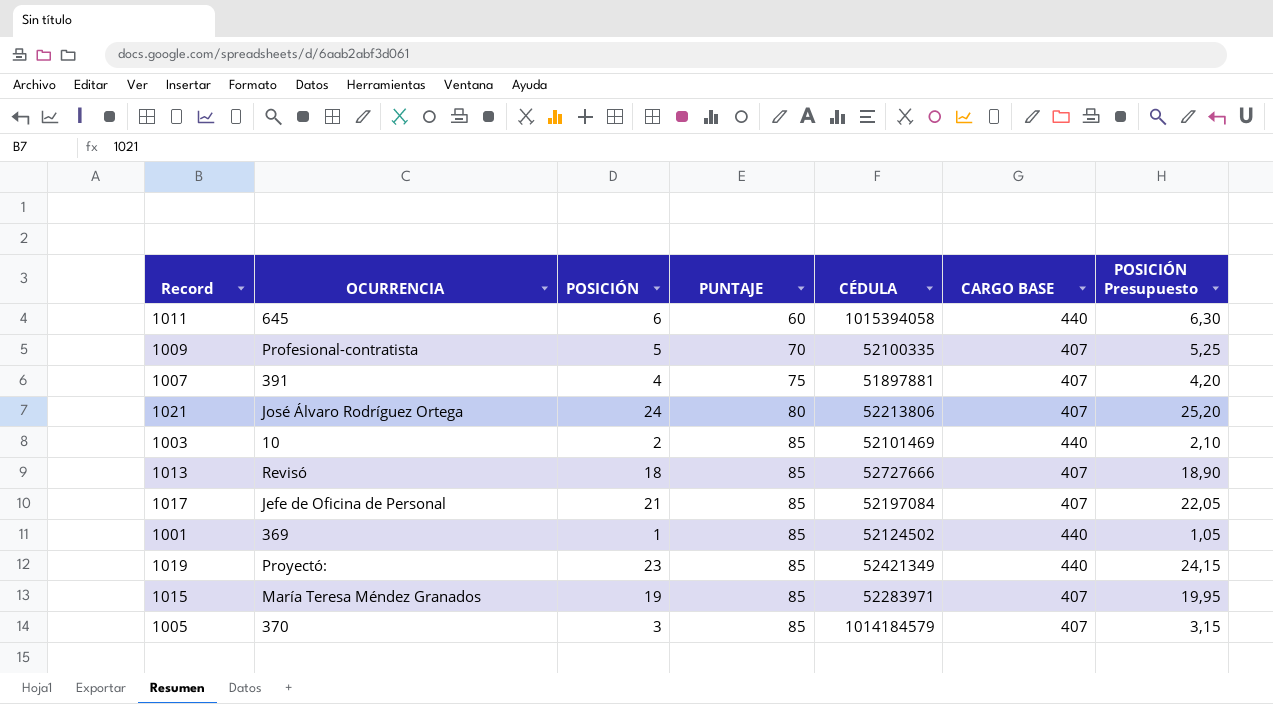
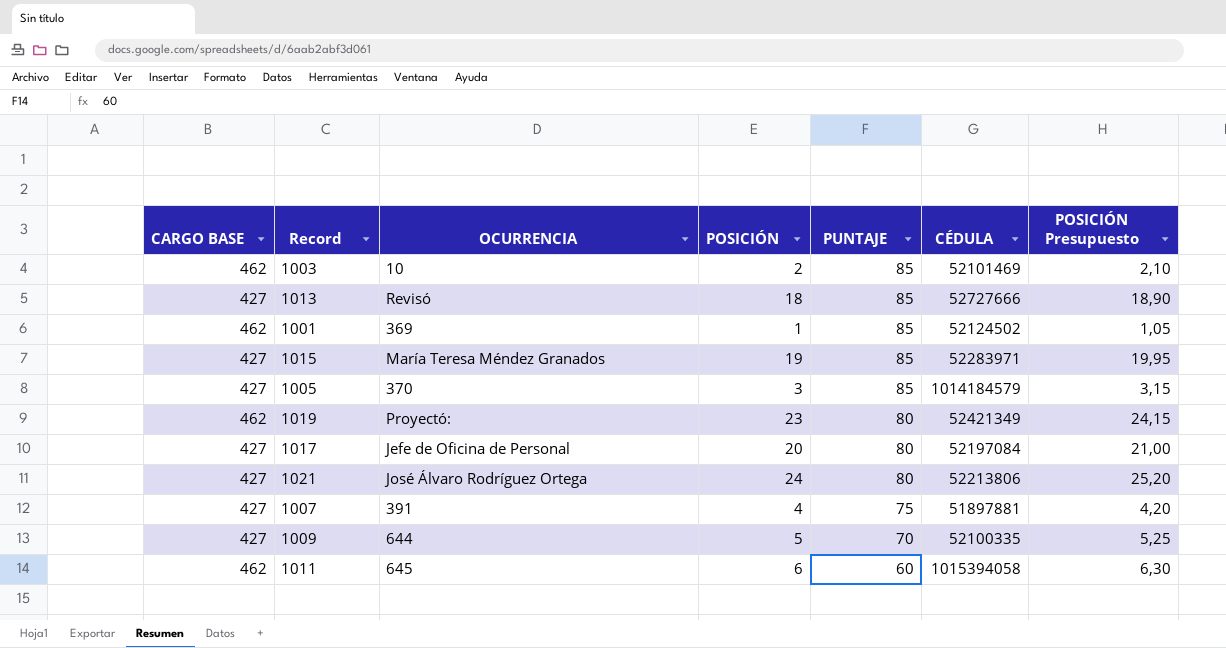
row order: PUNTAJE ascending -> PUNTAJE descending
column CARGO BASE | position: 6 -> 1
1003 | CARGO BASE: 440 -> 462
1013 | CARGO BASE: 407 -> 427
1001 | CARGO BASE: 440 -> 462
1015 | CARGO BASE: 407 -> 427
1005 | CARGO BASE: 407 -> 427
1019 | CARGO BASE: 440 -> 462
1019 | PUNTAJE: 85 -> 80
1017 | CARGO BASE: 407 -> 427
1017 | POSICIÓN: 21 -> 20
1017 | PUNTAJE: 85 -> 80
1017 | POSICIÓN Presupuesto: 22,05 -> 21,00
1021 | CARGO BASE: 407 -> 427
1007 | CARGO BASE: 407 -> 427
1009 | CARGO BASE: 407 -> 427
1009 | OCURRENCIA: Profesional-contratista -> 644
1011 | CARGO BASE: 440 -> 462

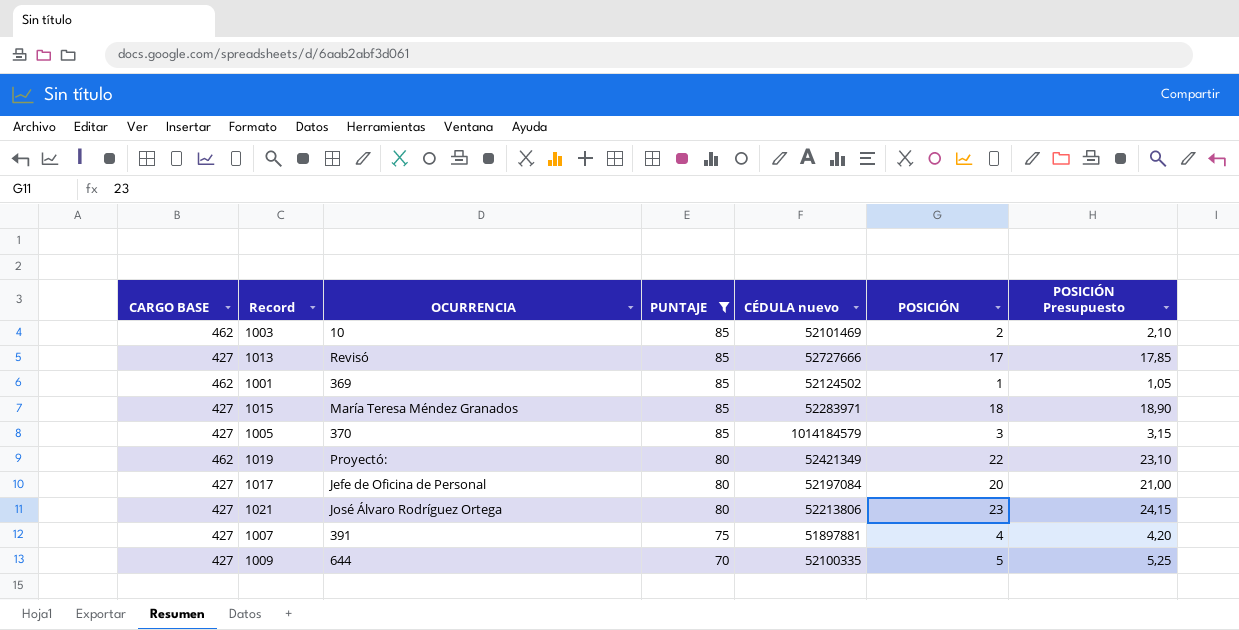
filter: none -> PUNTAJE != 60
column name: CÉDULA -> CÉDULA nuevo
column POSICIÓN | position: 4 -> 6
1013 | POSICIÓN: 18 -> 17
1013 | POSICIÓN Presupuesto: 18,90 -> 17,85
1015 | POSICIÓN: 19 -> 18
1015 | POSICIÓN Presupuesto: 19,95 -> 18,90
1019 | POSICIÓN: 23 -> 22
1019 | POSICIÓN Presupuesto: 24,15 -> 23,10
1021 | POSICIÓN: 24 -> 23
1021 | POSICIÓN Presupuesto: 25,20 -> 24,15

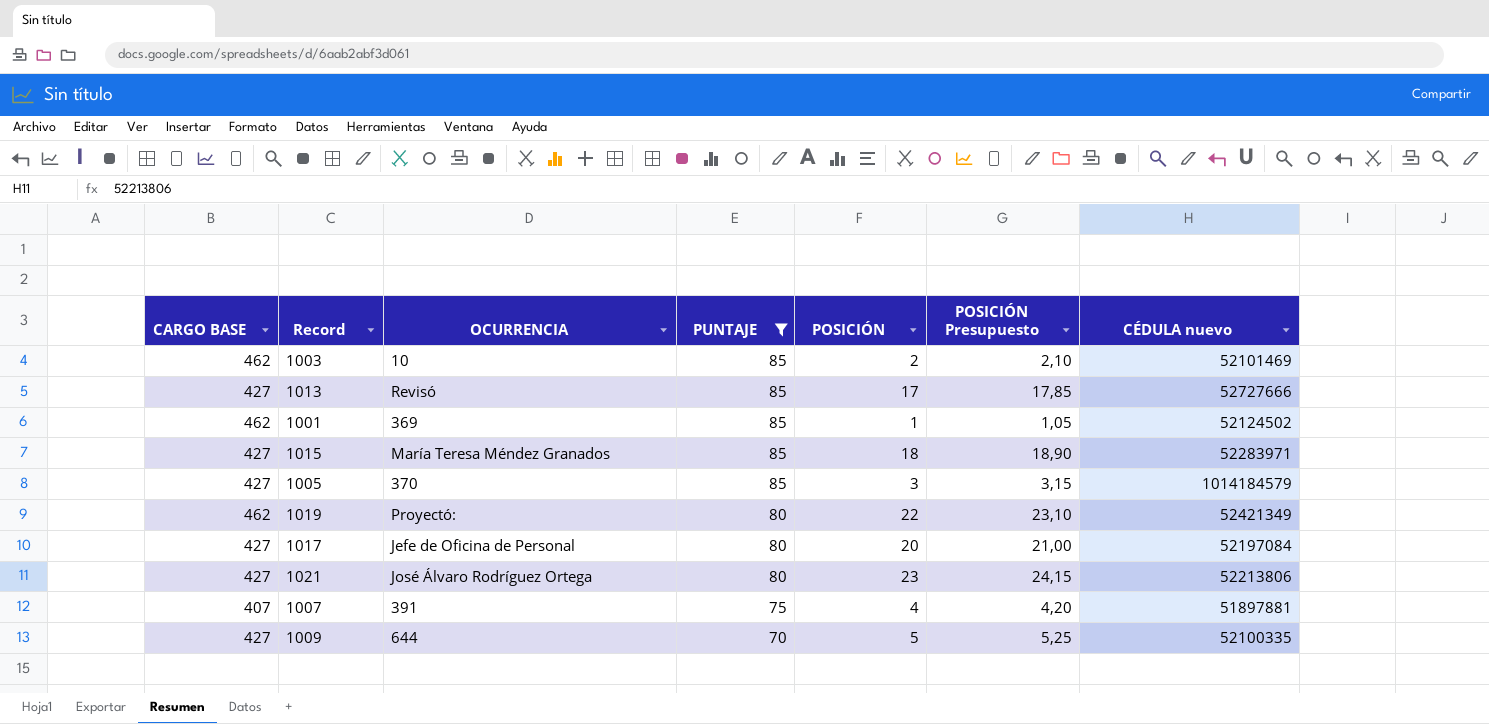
column CÉDULA nuevo | position: 5 -> 7
1007 | CARGO BASE: 427 -> 407

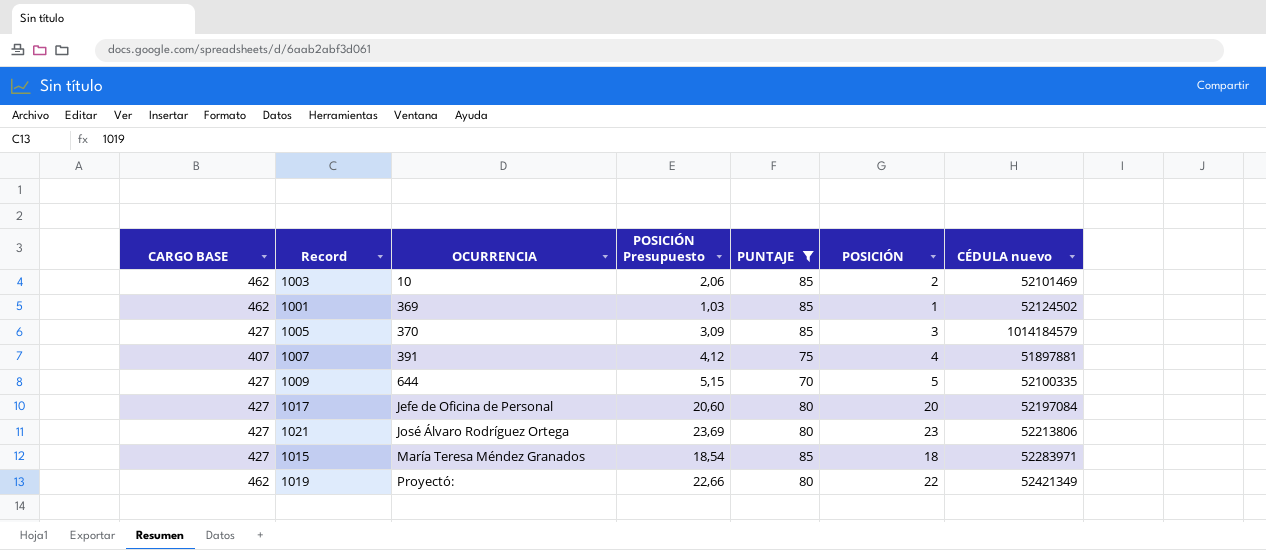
row order: PUNTAJE descending -> OCURRENCIA ascending
column POSICIÓN Presupuesto | formula: [POSICIÓN] * 1,05 -> [POSICIÓN] * 1,03
column POSICIÓN Presupuesto | position: 6 -> 4
row 1013: 427 | Revisó | 85 | 17 | 17,85 | 52727666 -> none

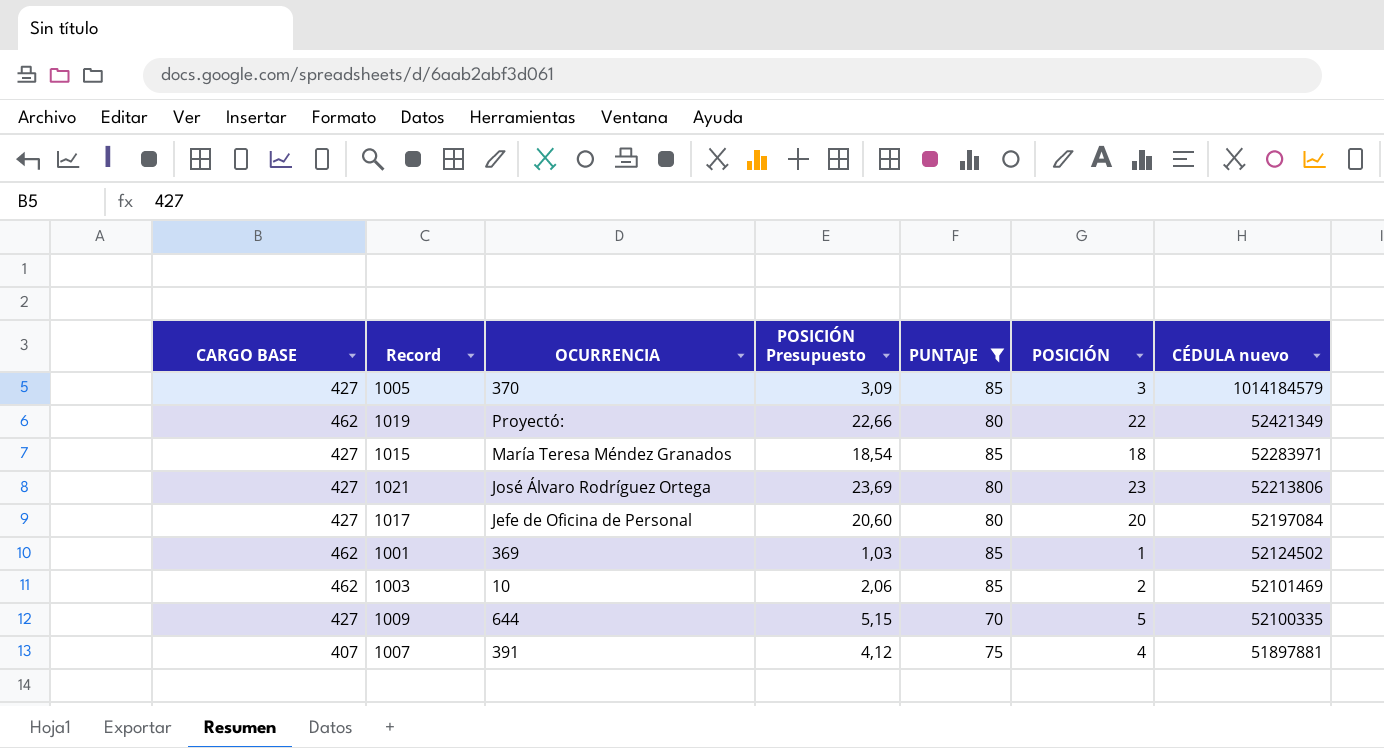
row order: OCURRENCIA ascending -> CÉDULA nuevo descending

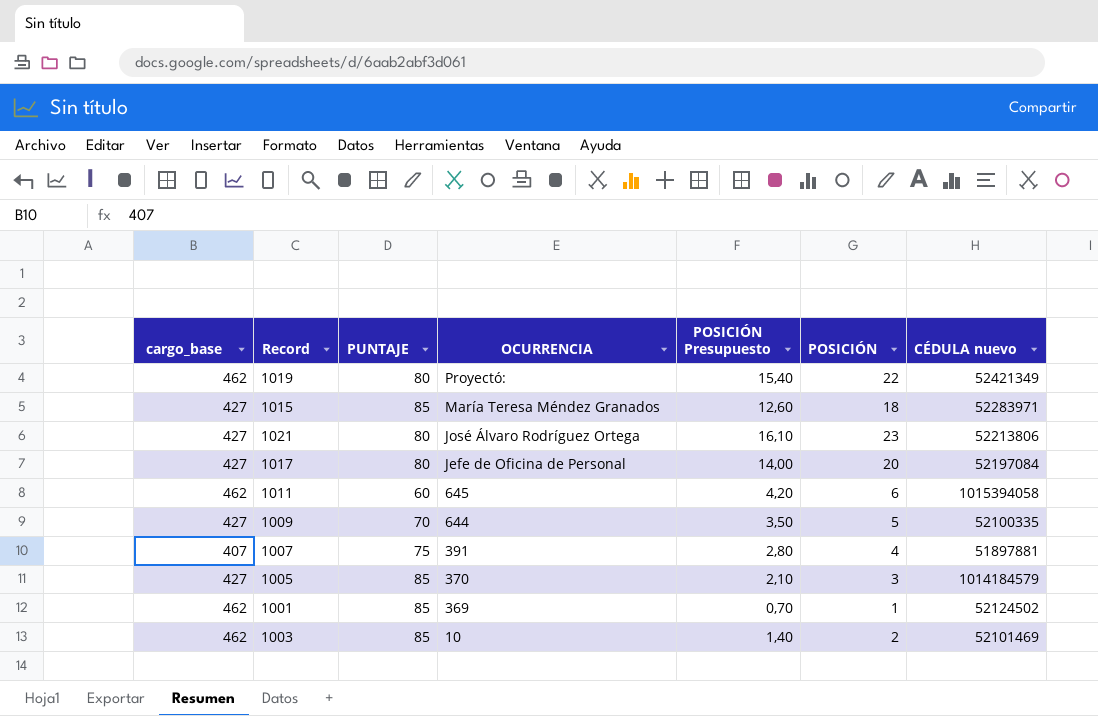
filter: PUNTAJE != 60 -> none
row order: CÉDULA nuevo descending -> OCURRENCIA descending
column name: CARGO BASE -> cargo_base
column PUNTAJE | position: 5 -> 3
column POSICIÓN Presupuesto | formula: [POSICIÓN] * 1,03 -> [POSICIÓN] * 0,7

